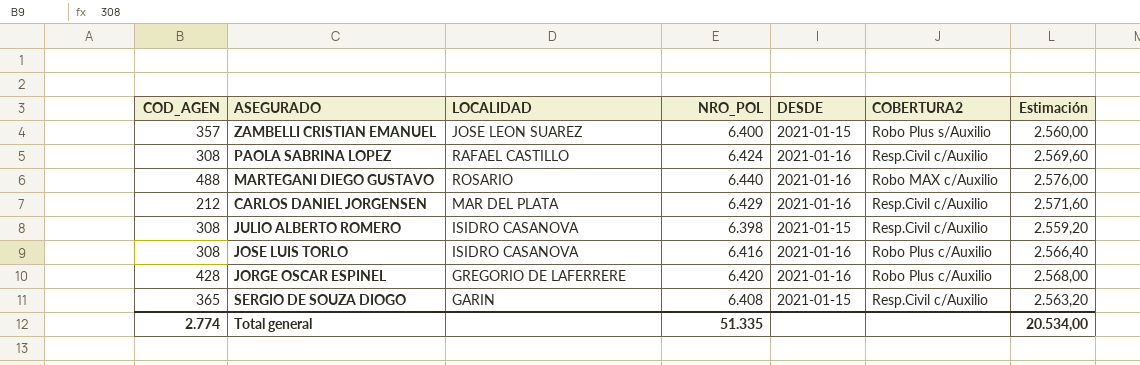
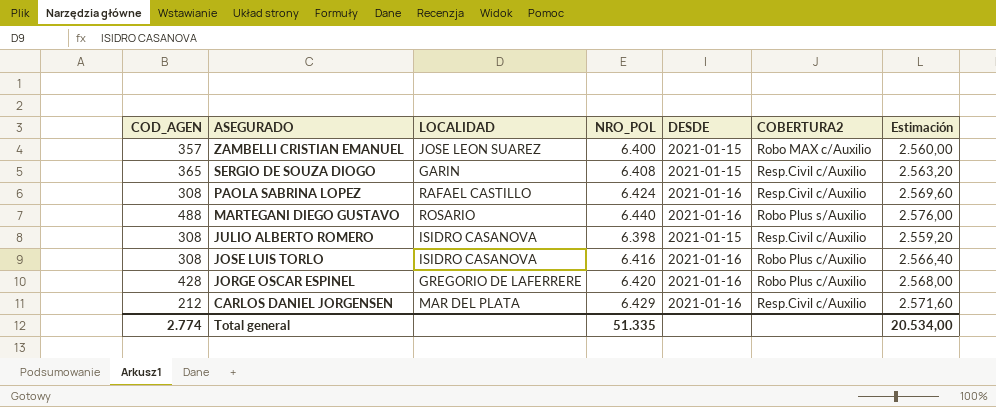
row order: none -> ASEGURADO descending
ZAMBELLI CRISTIAN EMANUEL | COBERTURA2: Robo Plus s/Auxilio -> Robo MAX c/Auxilio
MARTEGANI DIEGO GUSTAVO | COBERTURA2: Robo MAX c/Auxilio -> Robo Plus s/Auxilio

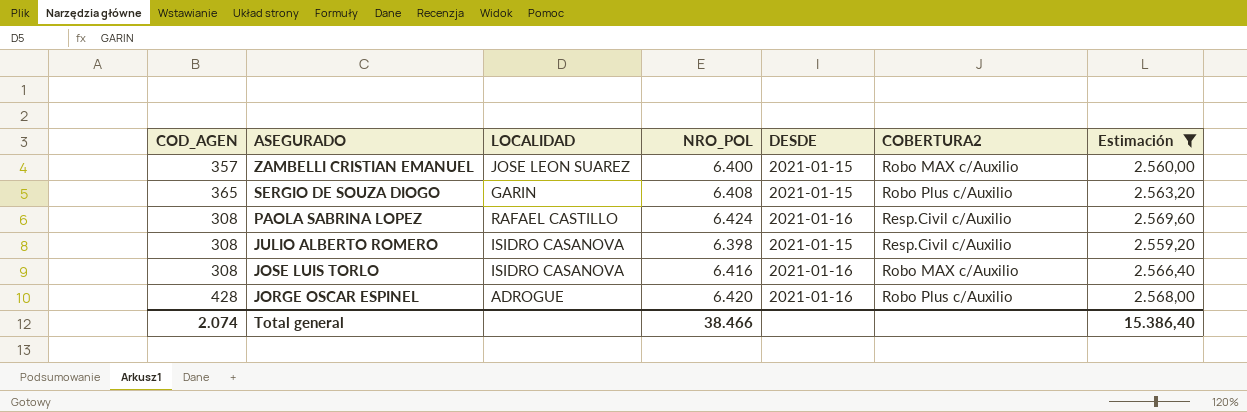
filter: none -> Estimación <= 2.569,60
SERGIO DE SOUZA DIOGO | COBERTURA2: Resp.Civil c/Auxilio -> Robo Plus c/Auxilio
JOSE LUIS TORLO | COBERTURA2: Robo Plus c/Auxilio -> Robo MAX c/Auxilio
JORGE OSCAR ESPINEL | LOCALIDAD: GREGORIO DE LAFERRERE -> ADROGUE
Total general | COD_AGEN: 2.774 -> 2.074
Total general | NRO_POL: 51.335 -> 38.466
Total general | Estimación: 20.534,00 -> 15.386,40

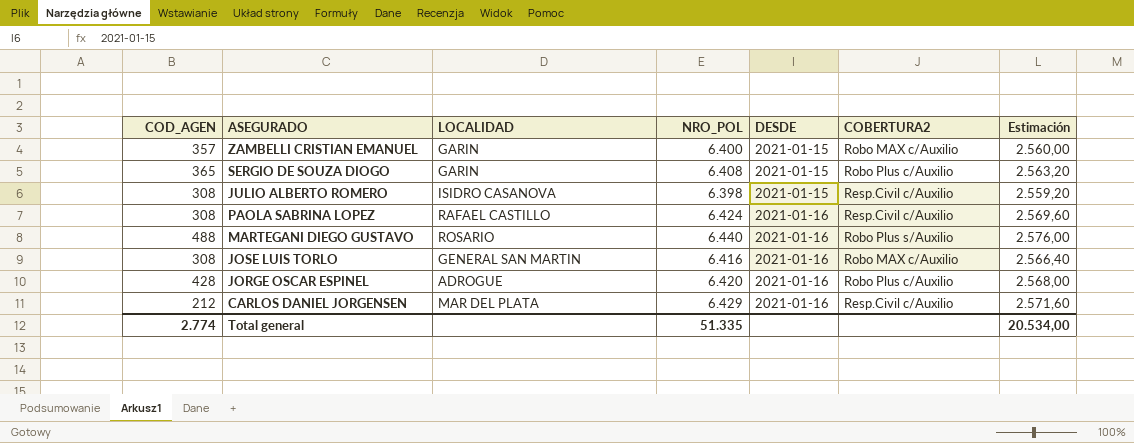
filter: Estimación <= 2.569,60 -> none
row order: ASEGURADO descending -> DESDE ascending
ZAMBELLI CRISTIAN EMANUEL | LOCALIDAD: JOSE LEON SUAREZ -> GARIN
JOSE LUIS TORLO | LOCALIDAD: ISIDRO CASANOVA -> GENERAL SAN MARTIN
Total general | COD_AGEN: 2.074 -> 2.774
Total general | NRO_POL: 38.466 -> 51.335
Total general | Estimación: 15.386,40 -> 20.534,00

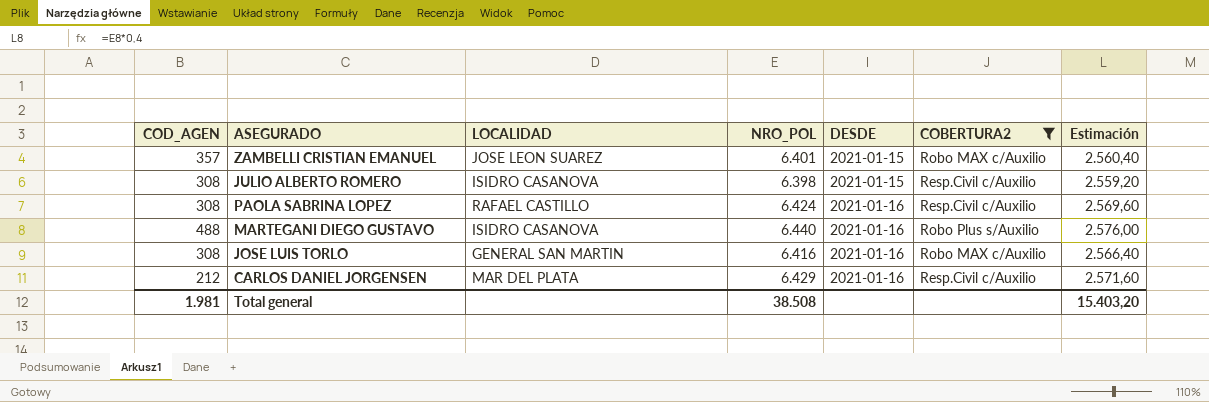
filter: none -> COBERTURA2 != Robo Plus c/Auxilio
ZAMBELLI CRISTIAN EMANUEL | LOCALIDAD: GARIN -> JOSE LEON SUAREZ
ZAMBELLI CRISTIAN EMANUEL | NRO_POL: 6.400 -> 6.401
ZAMBELLI CRISTIAN EMANUEL | Estimación: 2.560,00 -> 2.560,40
MARTEGANI DIEGO GUSTAVO | LOCALIDAD: ROSARIO -> ISIDRO CASANOVA
Total general | COD_AGEN: 2.774 -> 1.981
Total general | NRO_POL: 51.335 -> 38.508
Total general | Estimación: 20.534,00 -> 15.403,20

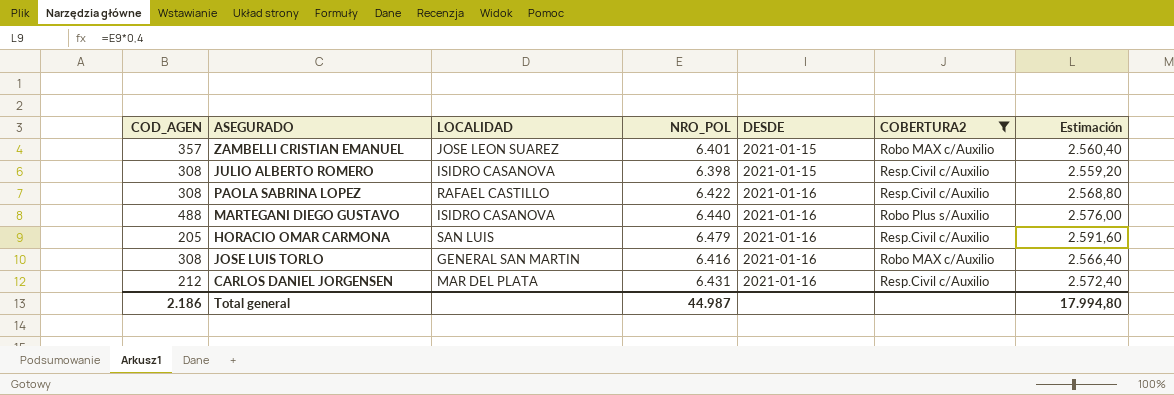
PAOLA SABRINA LOPEZ | NRO_POL: 6.424 -> 6.422
PAOLA SABRINA LOPEZ | Estimación: 2.569,60 -> 2.568,80
row HORACIO OMAR CARMONA: none -> 205 | SAN LUIS | 6.479 | 2021-01-16 | Resp.Civil c/Auxilio | 2.591,60
CARLOS DANIEL JORGENSEN | NRO_POL: 6.429 -> 6.431
CARLOS DANIEL JORGENSEN | Estimación: 2.571,60 -> 2.572,40
Total general | COD_AGEN: 1.981 -> 2.186
Total general | NRO_POL: 38.508 -> 44.987
Total general | Estimación: 15.403,20 -> 17.994,80

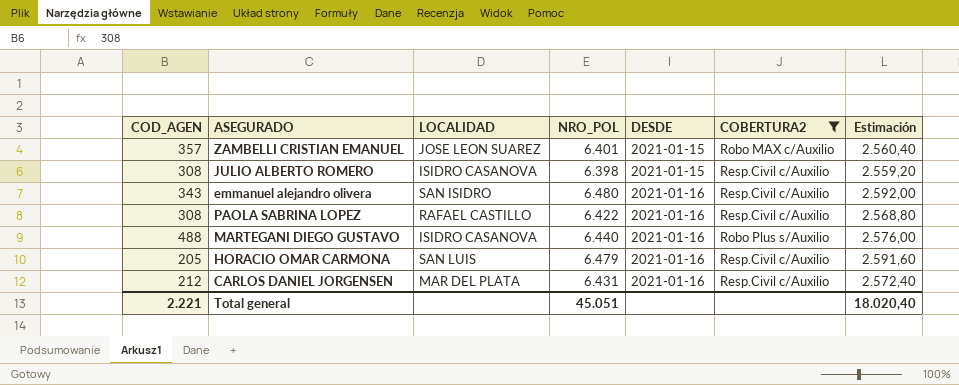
row JOSE LUIS TORLO: 308 | GENERAL SAN MARTIN | 6.416 | 2021-01-16 | Robo MAX c/Auxilio | 2.566,40 -> none
row emmanuel alejandro olivera: none -> 343 | SAN ISIDRO | 6.480 | 2021-01-16 | Resp.Civil c/Auxilio | 2.592,00
Total general | COD_AGEN: 2.186 -> 2.221
Total general | NRO_POL: 44.987 -> 45.051
Total general | Estimación: 17.994,80 -> 18.020,40

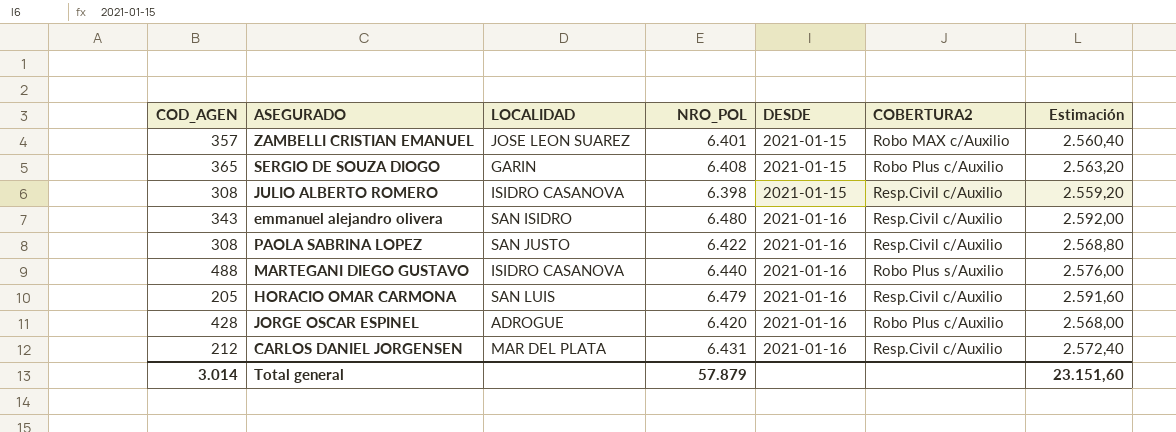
filter: COBERTURA2 != Robo Plus c/Auxilio -> none
PAOLA SABRINA LOPEZ | LOCALIDAD: RAFAEL CASTILLO -> SAN JUSTO
Total general | COD_AGEN: 2.221 -> 3.014
Total general | NRO_POL: 45.051 -> 57.879
Total general | Estimación: 18.020,40 -> 23.151,60

